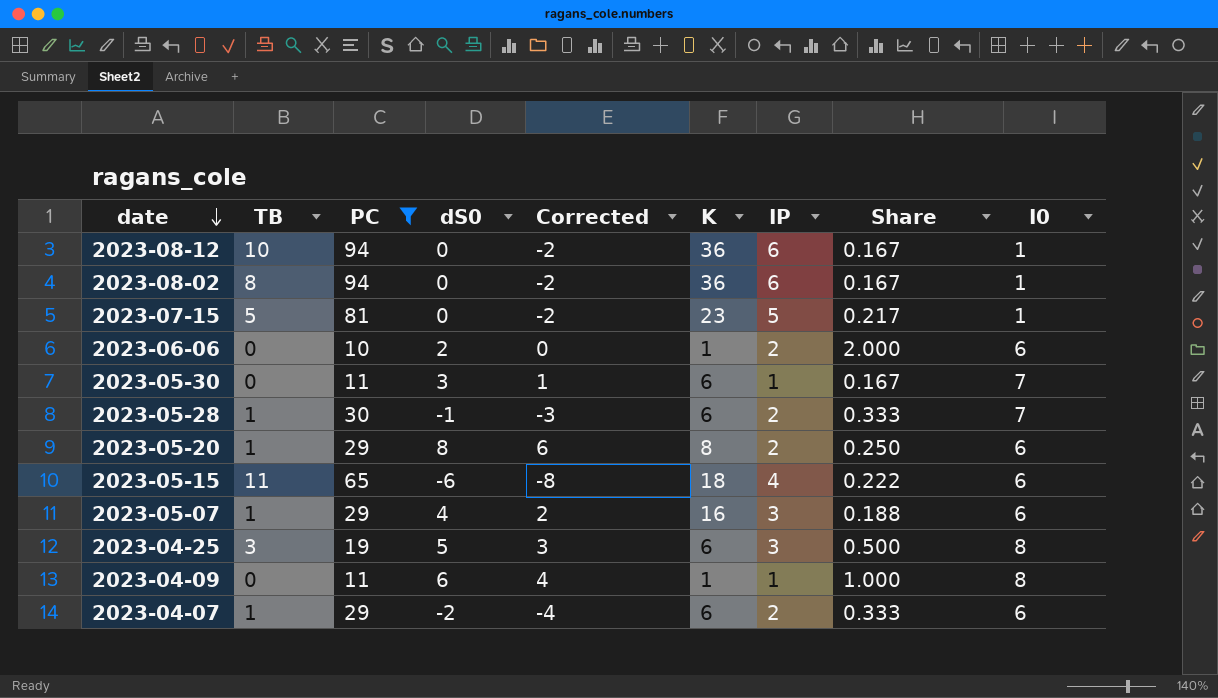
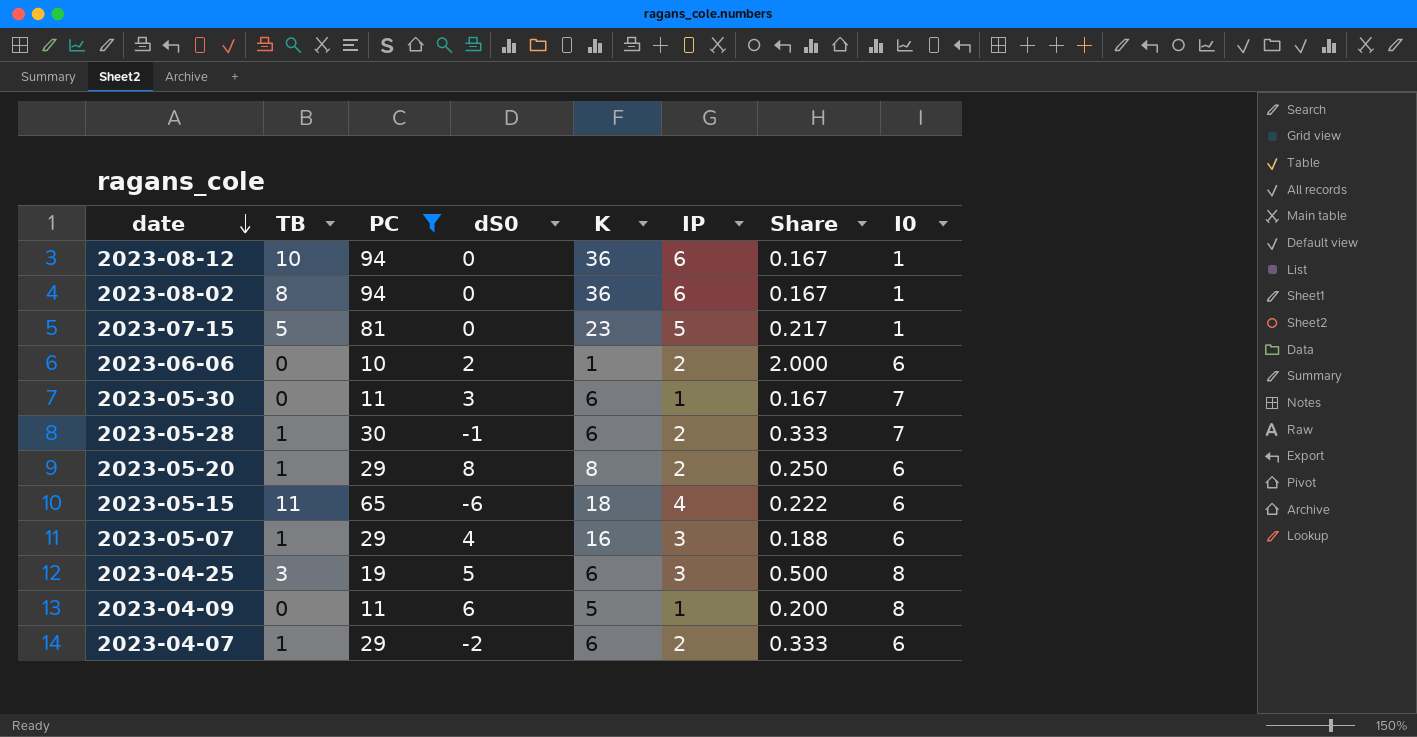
column Corrected | formula: [dS0] - 2 -> none
2023-04-09 | K: 1 -> 5
2023-04-09 | Share: 1.000 -> 0.200

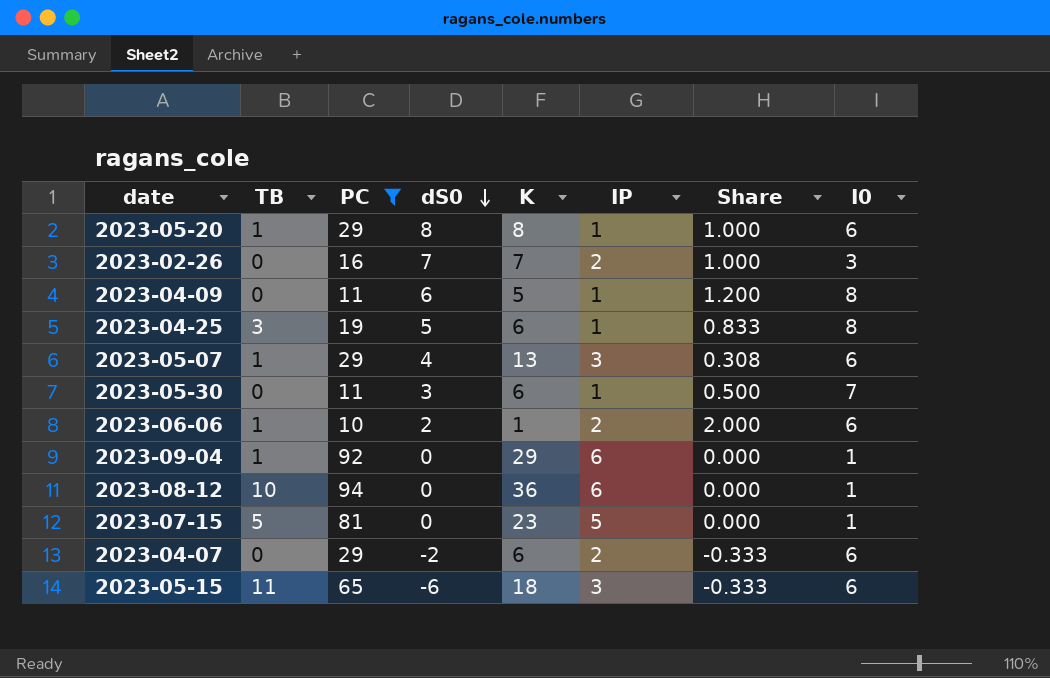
row order: date descending -> dS0 descending
column Share | formula: [IP] / [K] -> [dS0] / [K]
row 2023-08-02: 8 | 94 | 0 | 36 | 6 | 0.167 | 1 -> none
row 2023-05-28: 1 | 30 | -1 | 6 | 2 | 0.333 | 7 -> none
2023-05-20 | IP: 2 -> 1
row 2023-02-26: none -> 0 | 16 | 7 | 7 | 2 | 1.000 | 3
2023-04-25 | IP: 3 -> 1
2023-05-07 | K: 16 -> 13
2023-06-06 | TB: 0 -> 1
row 2023-09-04: none -> 1 | 92 | 0 | 29 | 6 | 0.000 | 1
2023-04-07 | TB: 1 -> 0
2023-05-15 | IP: 4 -> 3

